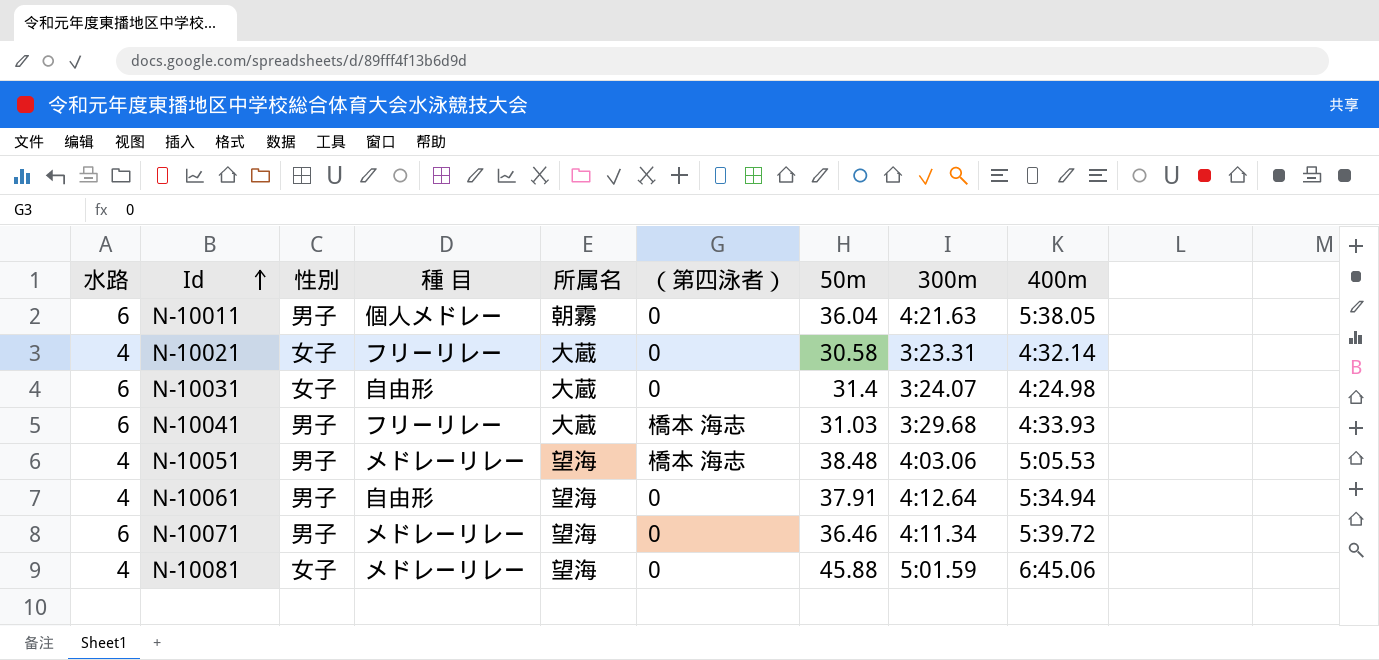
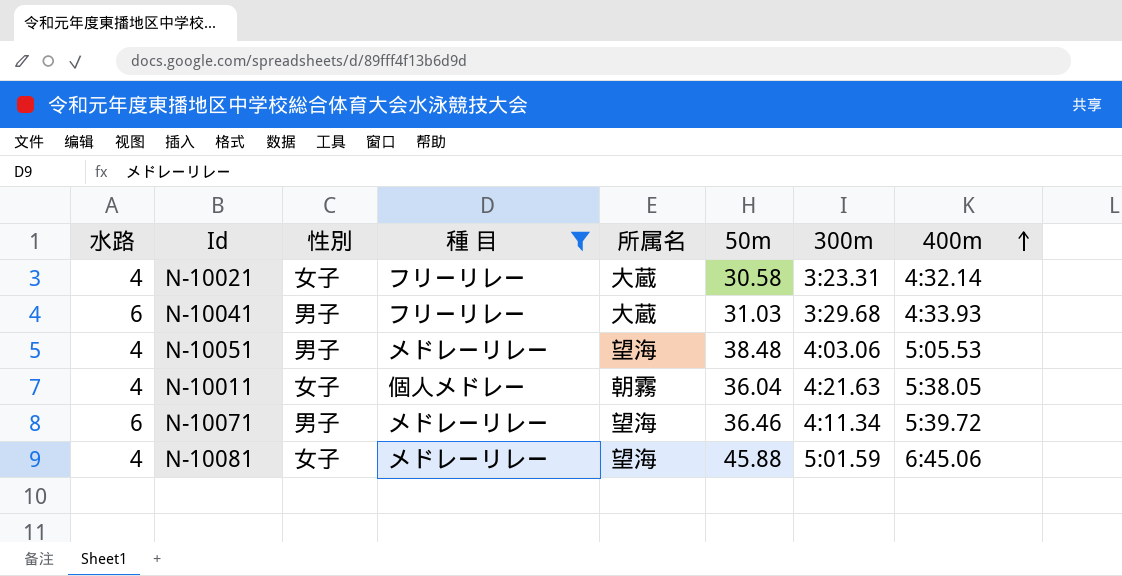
filter: none -> 種 目 != 自由形
row order: Id ascending -> 400m ascending
column （第四泳者） | position: 6 -> none
N-10011 | 水路: 6 -> 4
N-10011 | 性別: 男子 -> 女子

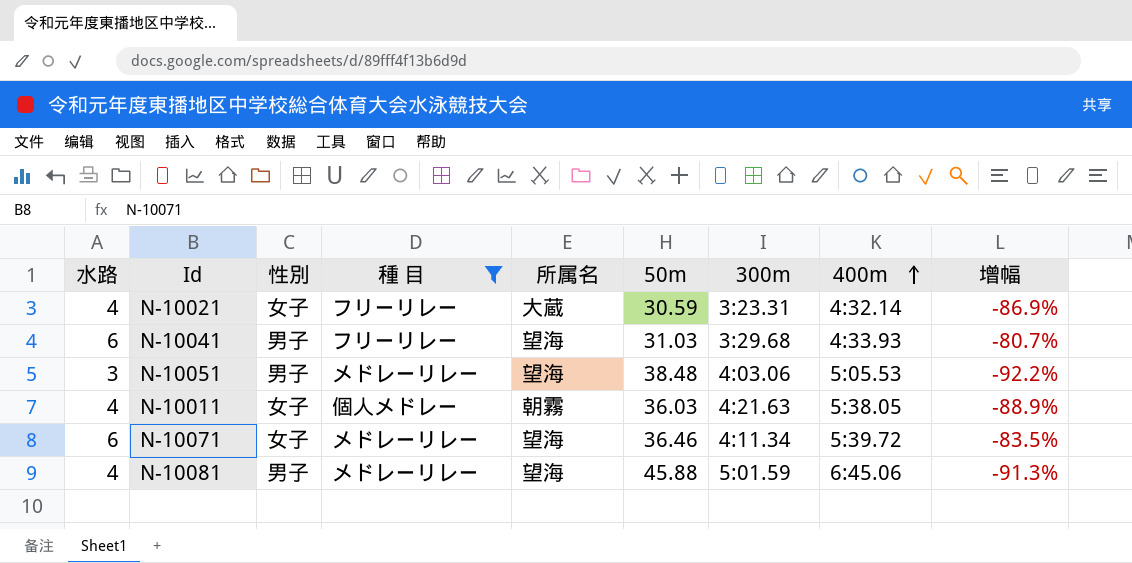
column 增幅 | formula: none -> ([水路] - [50m]) / [50m]
N-10021 | 50m: 30.58 -> 30.59
N-10041 | 所属名: 大蔵 -> 望海
N-10051 | 水路: 4 -> 3
N-10011 | 50m: 36.04 -> 36.03
N-10071 | 性別: 男子 -> 女子
N-10081 | 性別: 女子 -> 男子

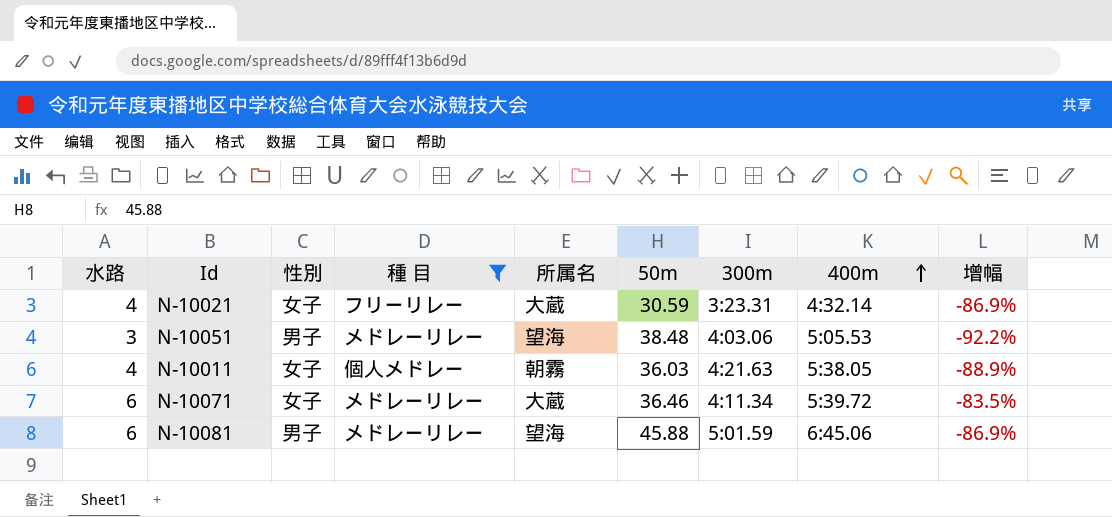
row N-10041: 6 | 男子 | フリーリレー | 望海 | 31.03 | 3:29.68 | 4:33.93 | -80.7% -> none
N-10071 | 所属名: 望海 -> 大蔵
N-10081 | 水路: 4 -> 6
N-10081 | 增幅: -91.3% -> -86.9%

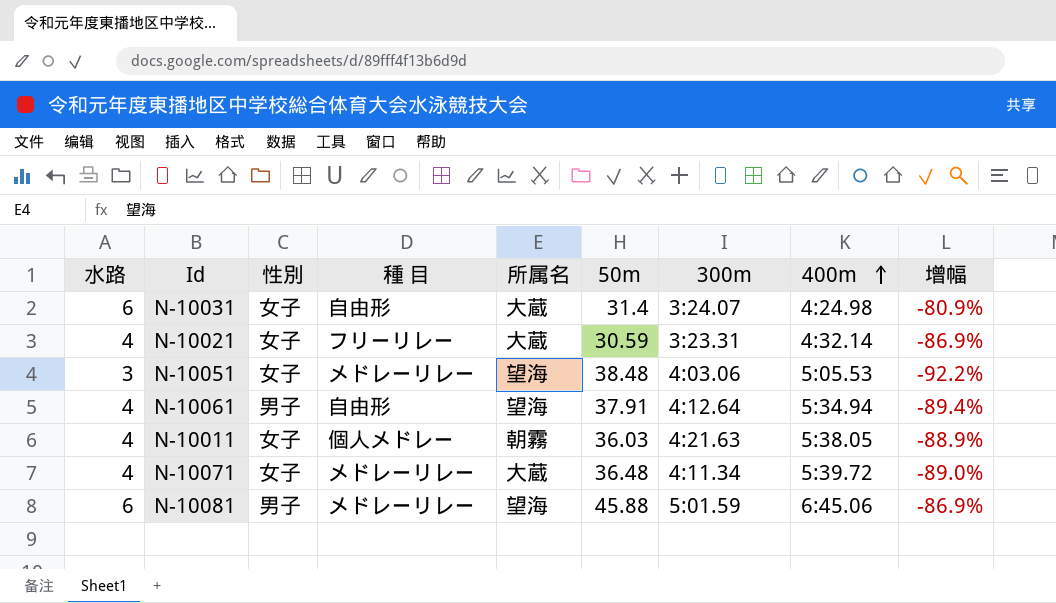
filter: 種 目 != 自由形 -> none
N-10051 | 性別: 男子 -> 女子
N-10071 | 水路: 6 -> 4
N-10071 | 50m: 36.46 -> 36.48
N-10071 | 增幅: -83.5% -> -89.0%

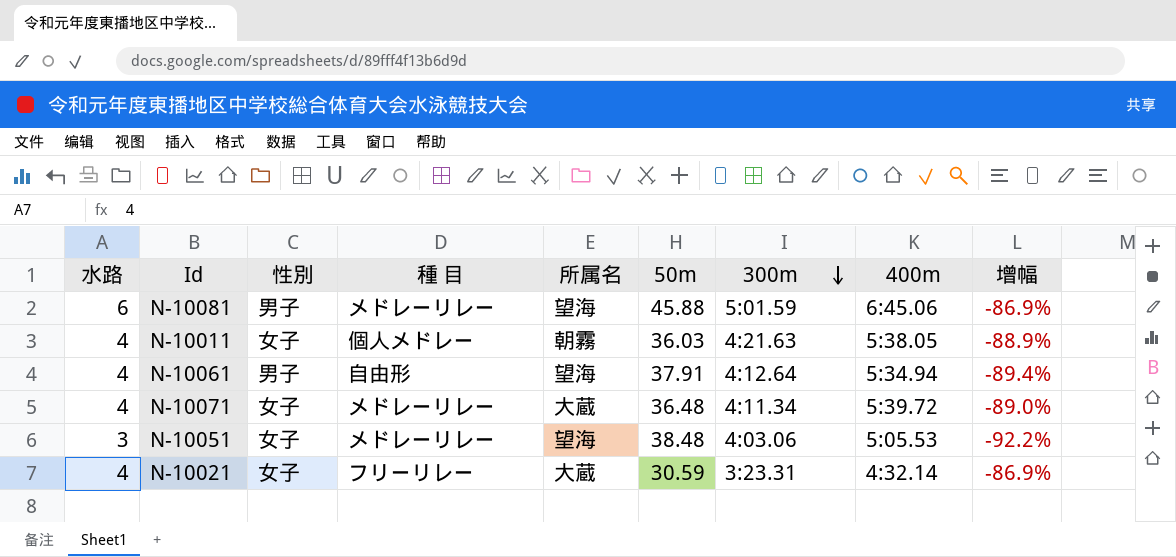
row order: 400m ascending -> 300m descending
row N-10031: 6 | 女子 | 自由形 | 大蔵 | 31.4 | 3:24.07 | 4:24.98 | -80.9% -> none

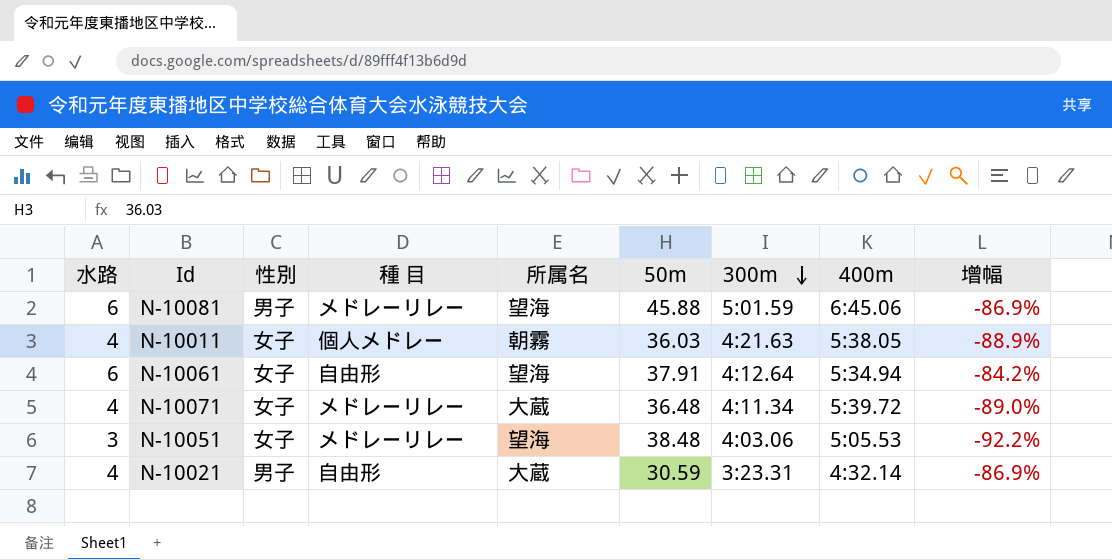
N-10061 | 水路: 4 -> 6
N-10061 | 性別: 男子 -> 女子
N-10061 | 增幅: -89.4% -> -84.2%
N-10021 | 性別: 女子 -> 男子
N-10021 | 種 目: フリーリレー -> 自由形

